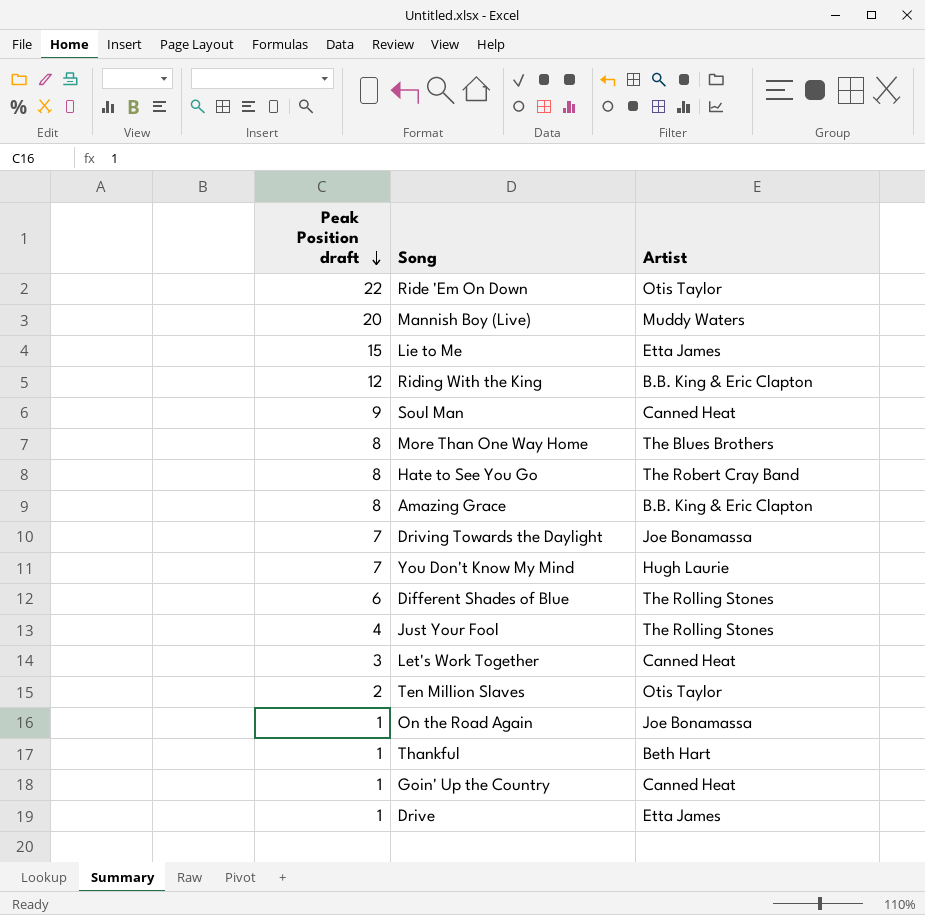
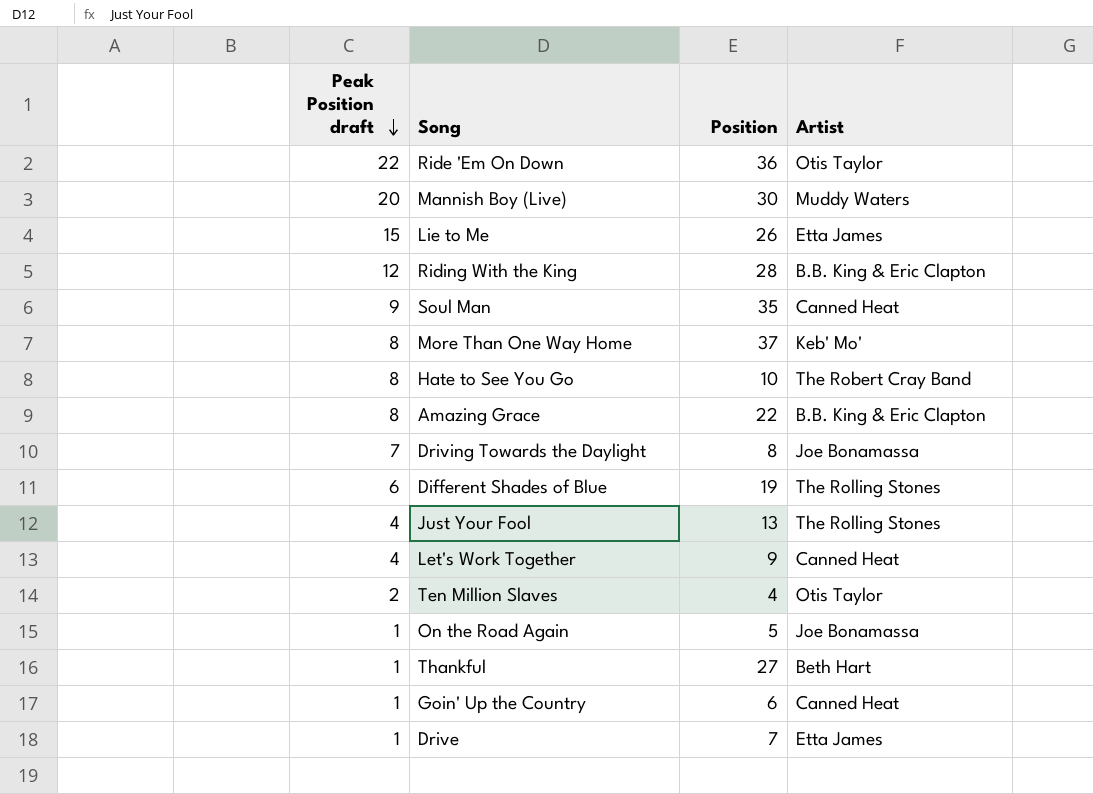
column Position | position: none -> 3
row You Don't Know My Mind: 7 | Hugh Laurie -> none
More Than One Way Home | Artist: The Blues Brothers -> Keb' Mo'
Let's Work Together | Peak Position draft: 3 -> 4

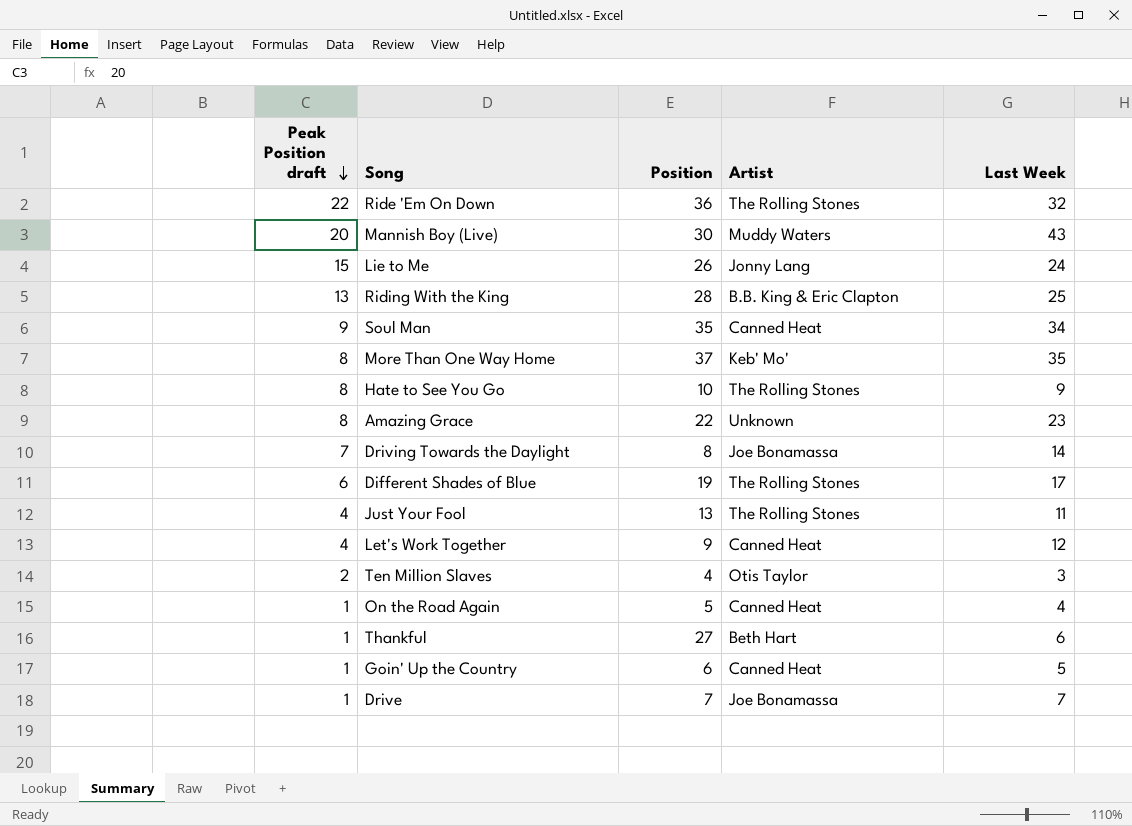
column Last Week | position: none -> 5
Ride 'Em On Down | Artist: Otis Taylor -> The Rolling Stones
Lie to Me | Artist: Etta James -> Jonny Lang
Riding With the King | Peak Position draft: 12 -> 13
Hate to See You Go | Artist: The Robert Cray Band -> The Rolling Stones
Amazing Grace | Artist: B.B. King & Eric Clapton -> Unknown
On the Road Again | Artist: Joe Bonamassa -> Canned Heat
Drive | Artist: Etta James -> Joe Bonamassa

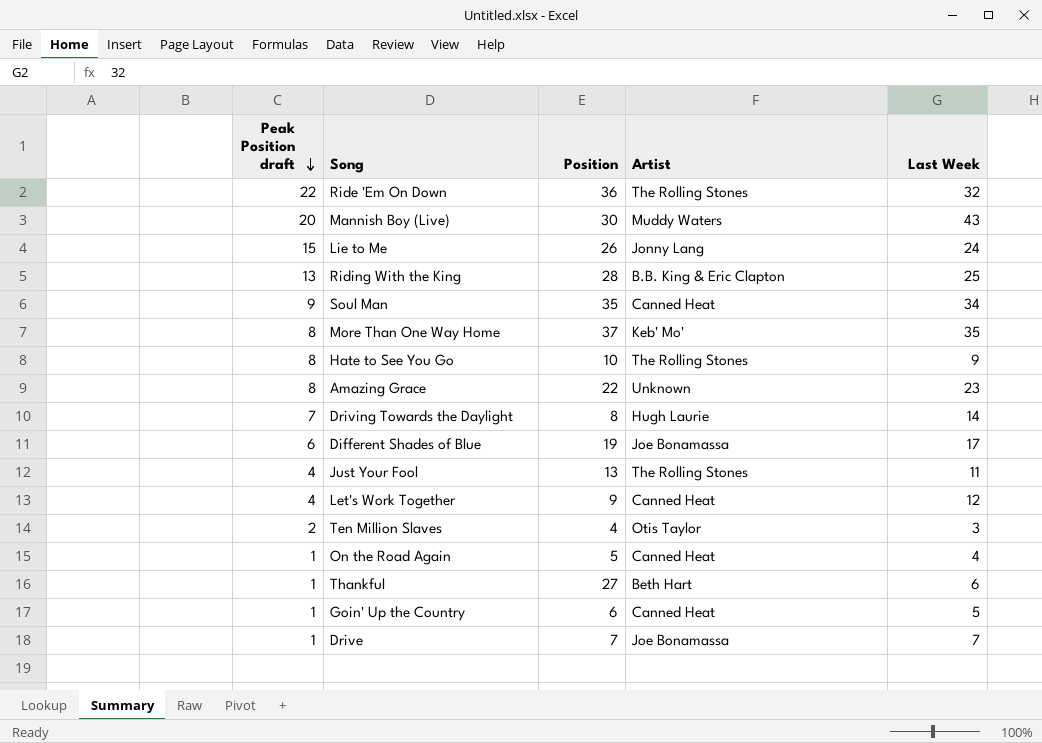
Driving Towards the Daylight | Artist: Joe Bonamassa -> Hugh Laurie
Different Shades of Blue | Artist: The Rolling Stones -> Joe Bonamassa

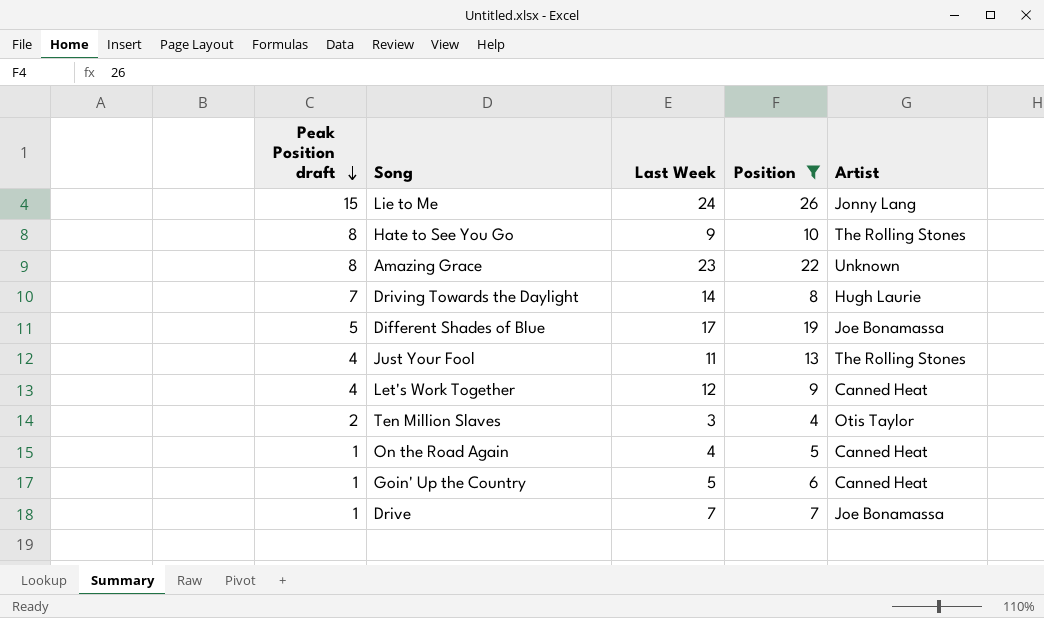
filter: none -> Position <= 26
column Last Week | position: 5 -> 3
Different Shades of Blue | Peak Position draft: 6 -> 5

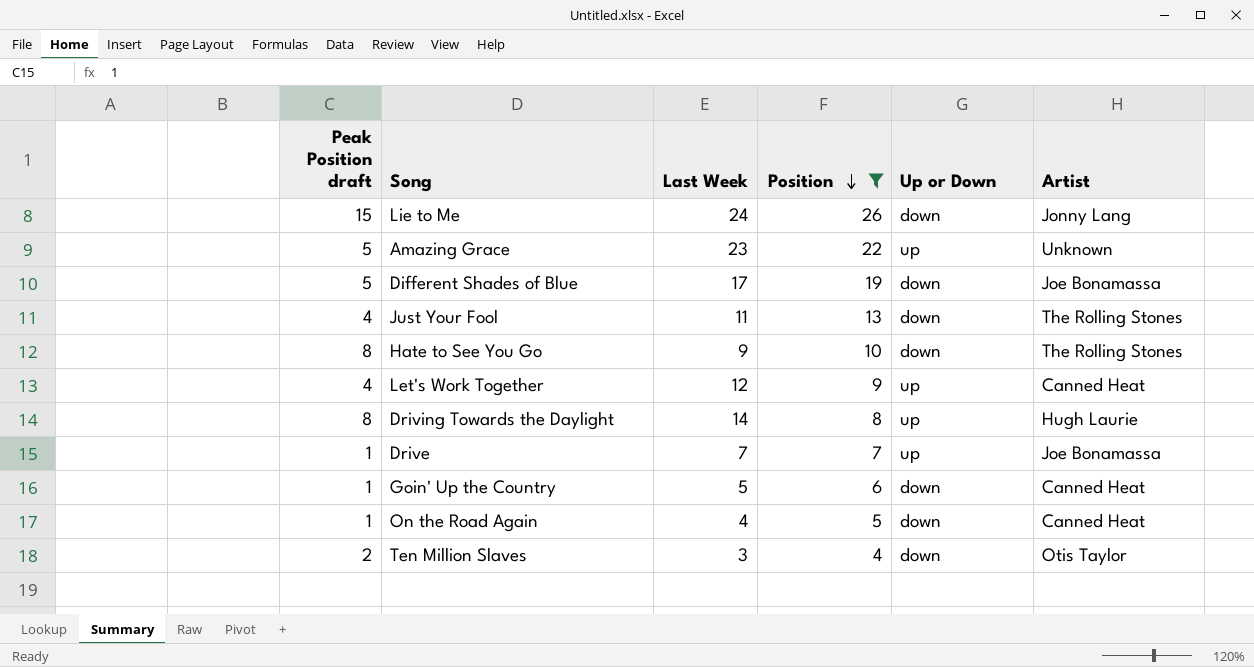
row order: Peak Position draft descending -> Position descending
column Up or Down | position: none -> 5
Amazing Grace | Peak Position draft: 8 -> 5
Driving Towards the Daylight | Peak Position draft: 7 -> 8

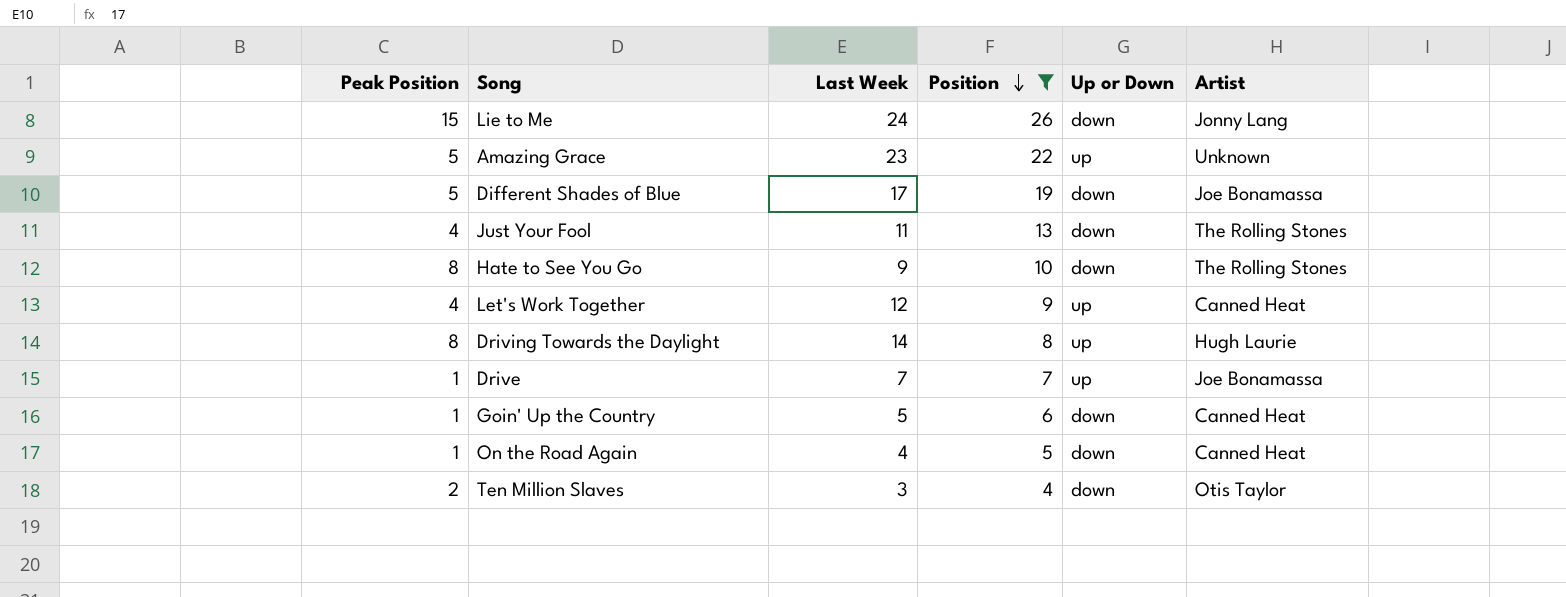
column name: Peak Position draft -> Peak Position

